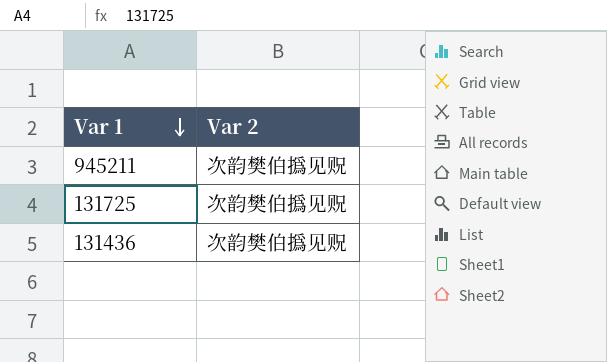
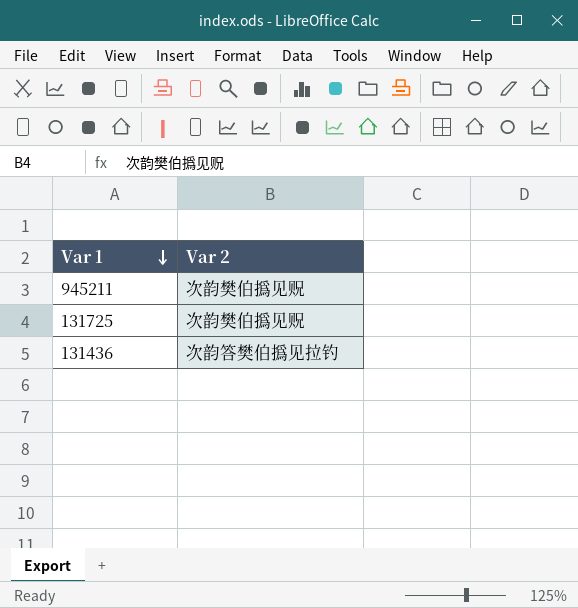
131436 | Var 2: 次韵樊伯撝见贶 -> 次韵答樊伯撝见拉钓

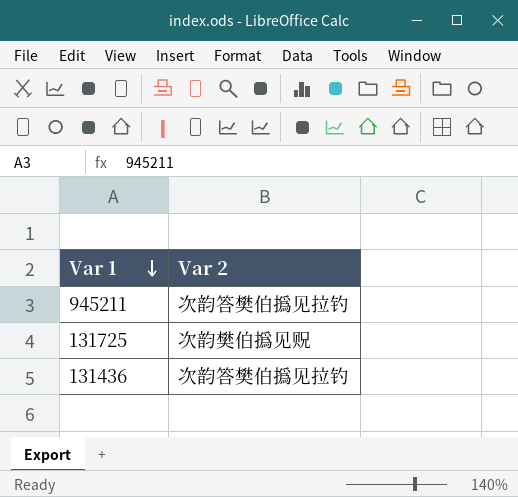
945211 | Var 2: 次韵樊伯撝见贶 -> 次韵答樊伯撝见拉钓

